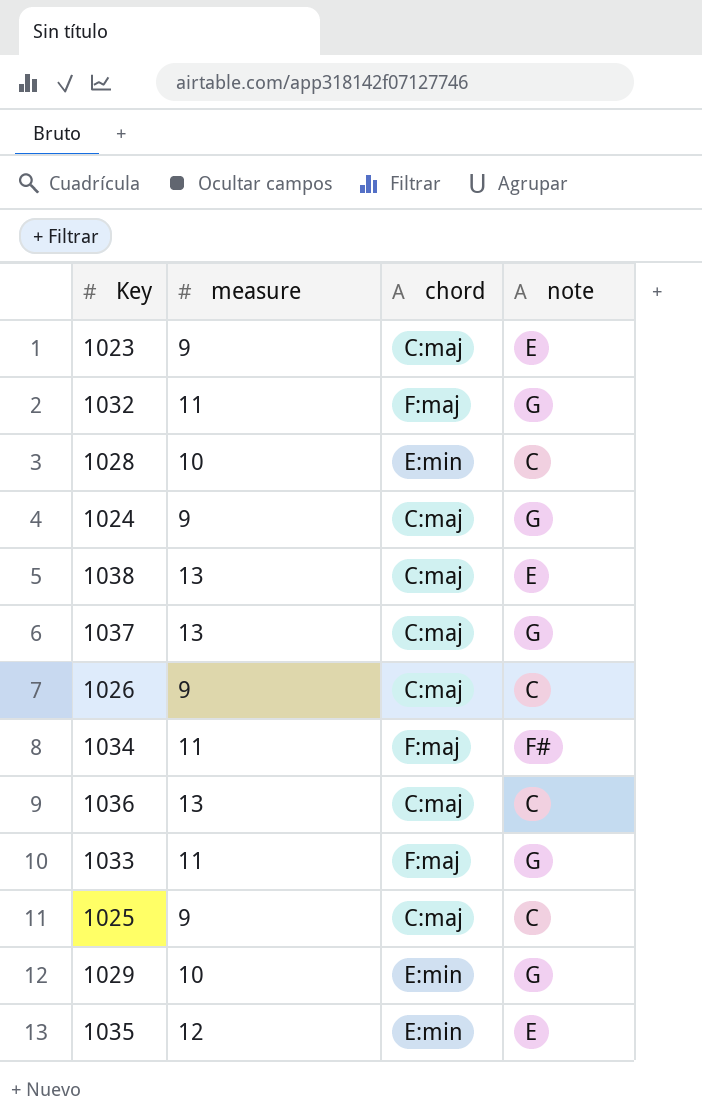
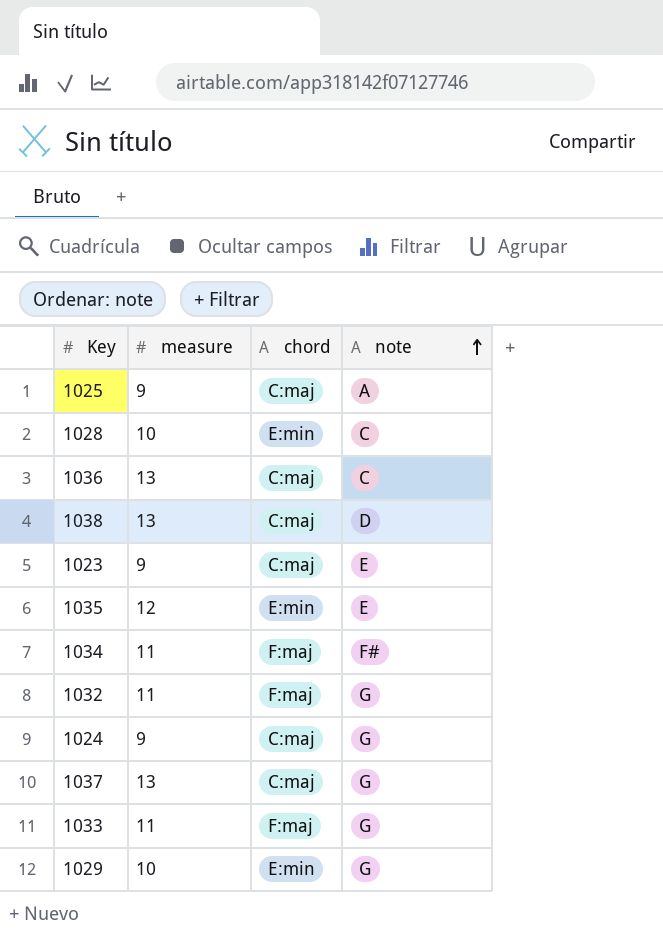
row order: none -> note ascending
row 1026: 9 | C:maj | C -> none
1025 | note: C -> A
1038 | note: E -> D

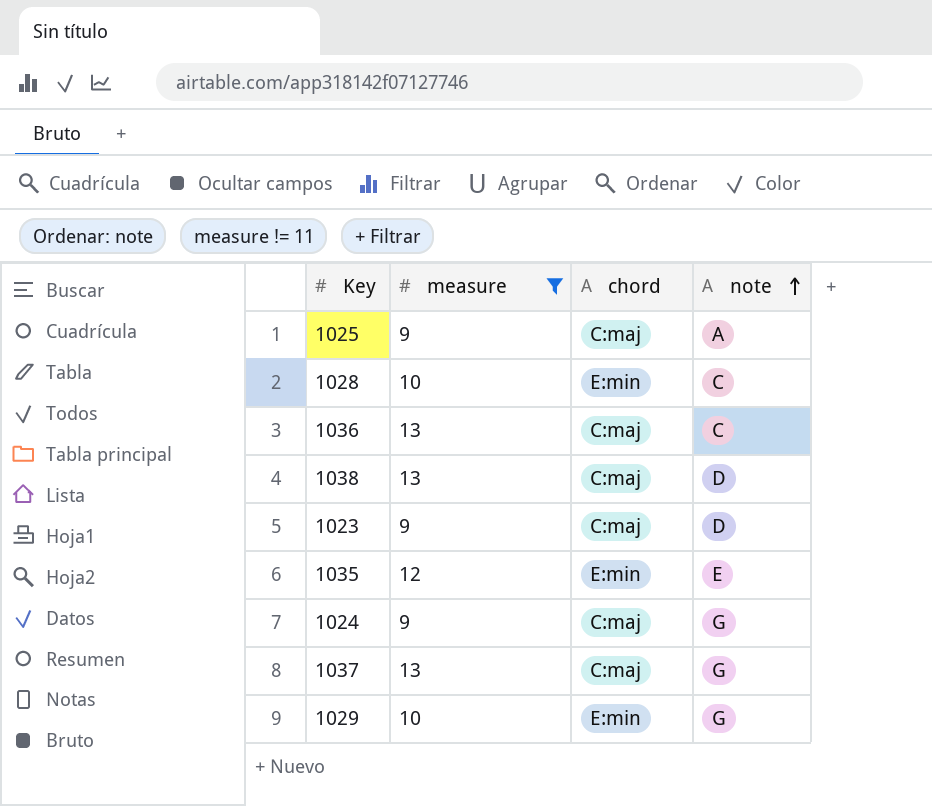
filter: none -> measure != 11
1023 | note: E -> D

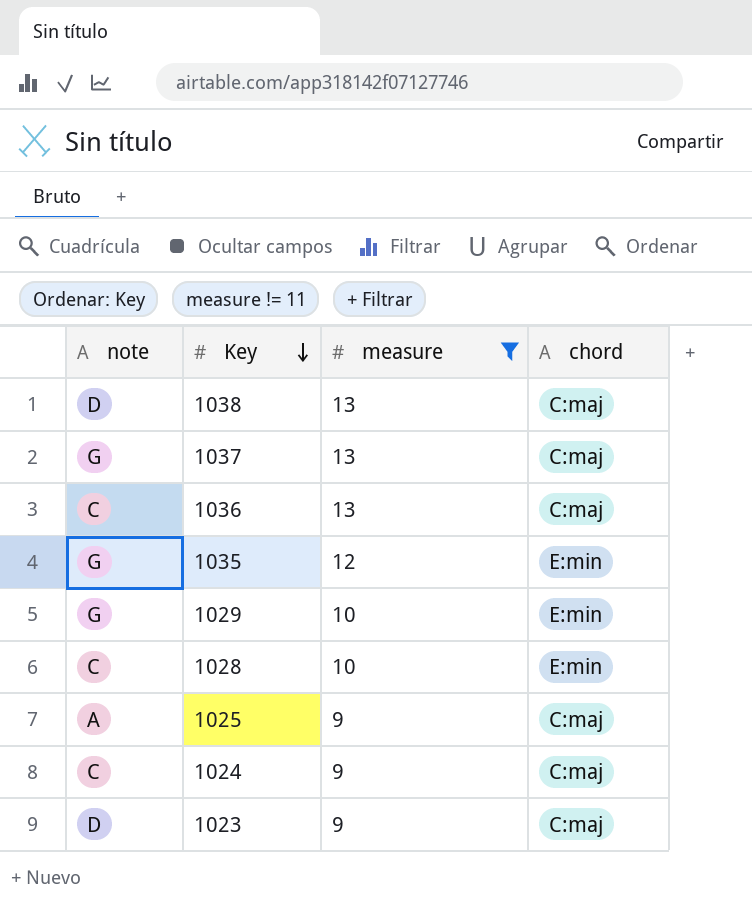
row order: note ascending -> Key descending
column note | position: 4 -> 1
1035 | note: E -> G
1024 | note: G -> C

